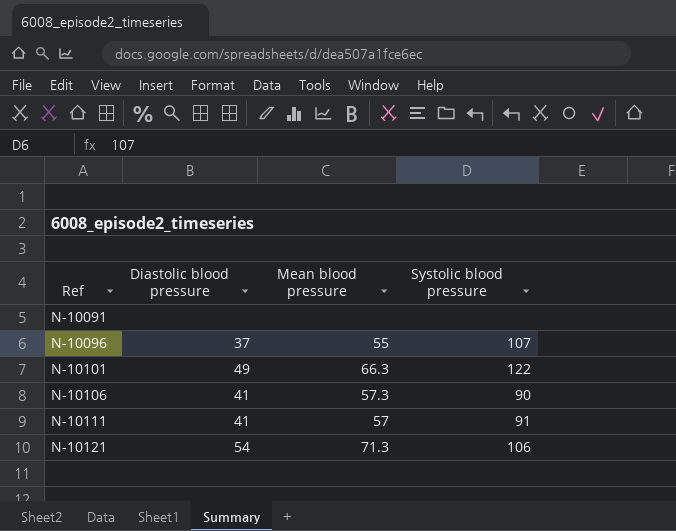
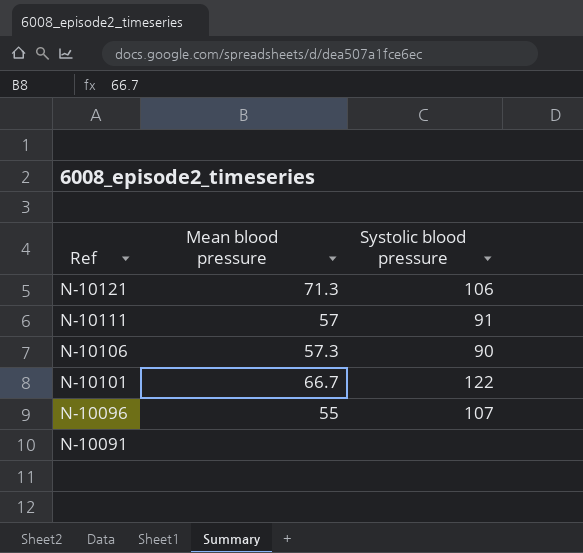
row order: Ref ascending -> Ref descending
column Diastolic blood pressure | position: 2 -> none
N-10101 | Mean blood pressure: 66.3 -> 66.7

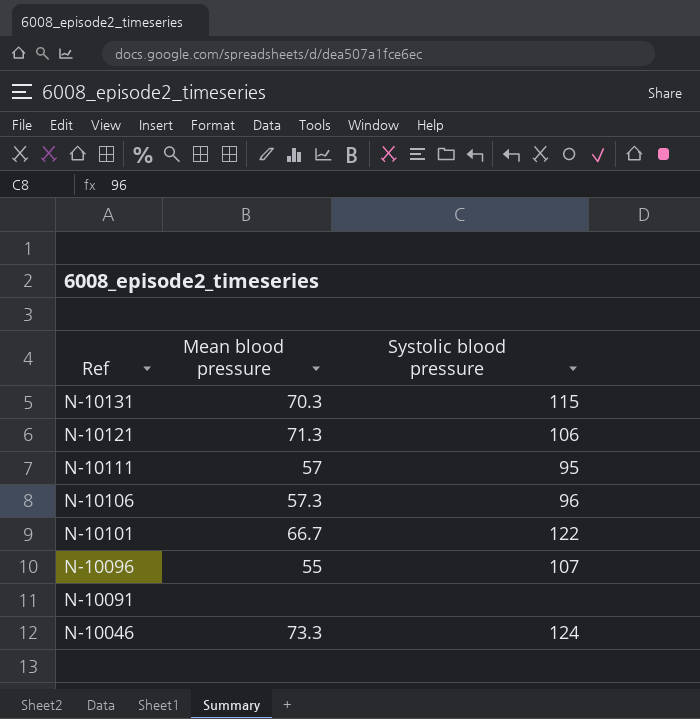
row N-10131: none -> 70.3 | 115
N-10111 | Systolic blood pressure: 91 -> 95
N-10106 | Systolic blood pressure: 90 -> 96
row N-10046: none -> 73.3 | 124

